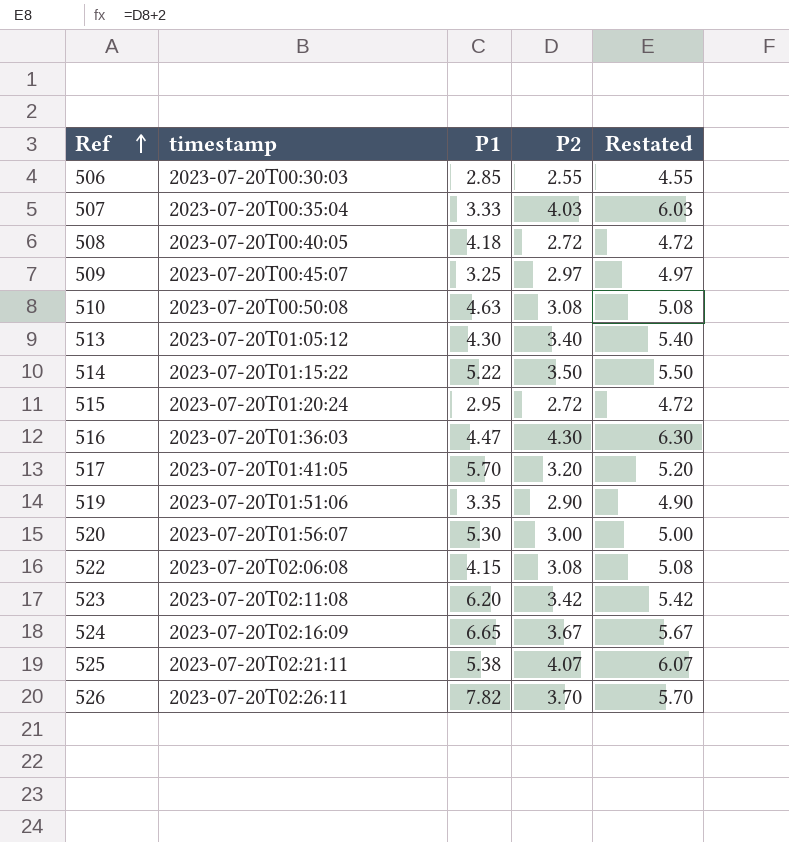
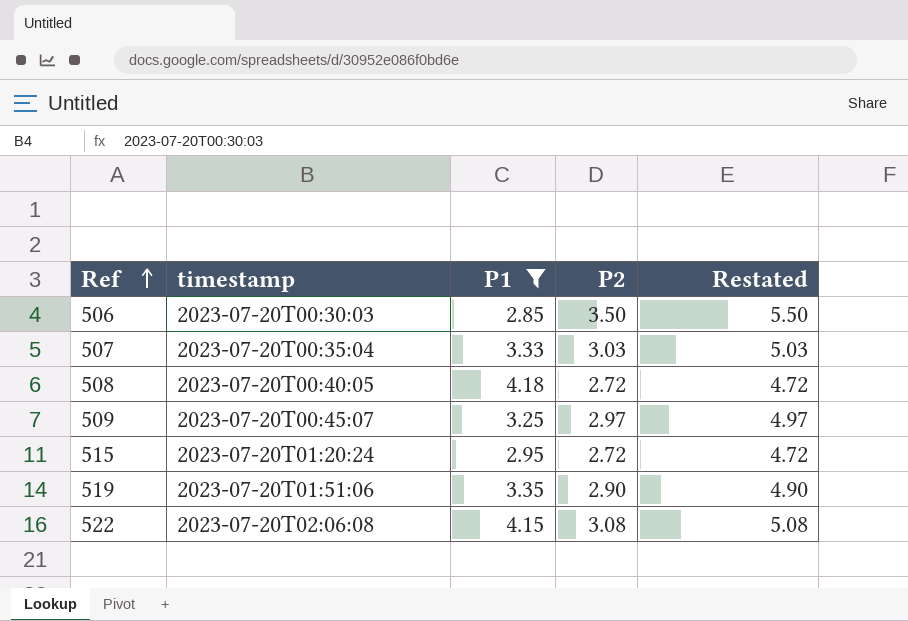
filter: none -> P1 <= 4.18
506 | P2: 2.55 -> 3.50
506 | Restated: 4.55 -> 5.50
507 | P2: 4.03 -> 3.03
507 | Restated: 6.03 -> 5.03

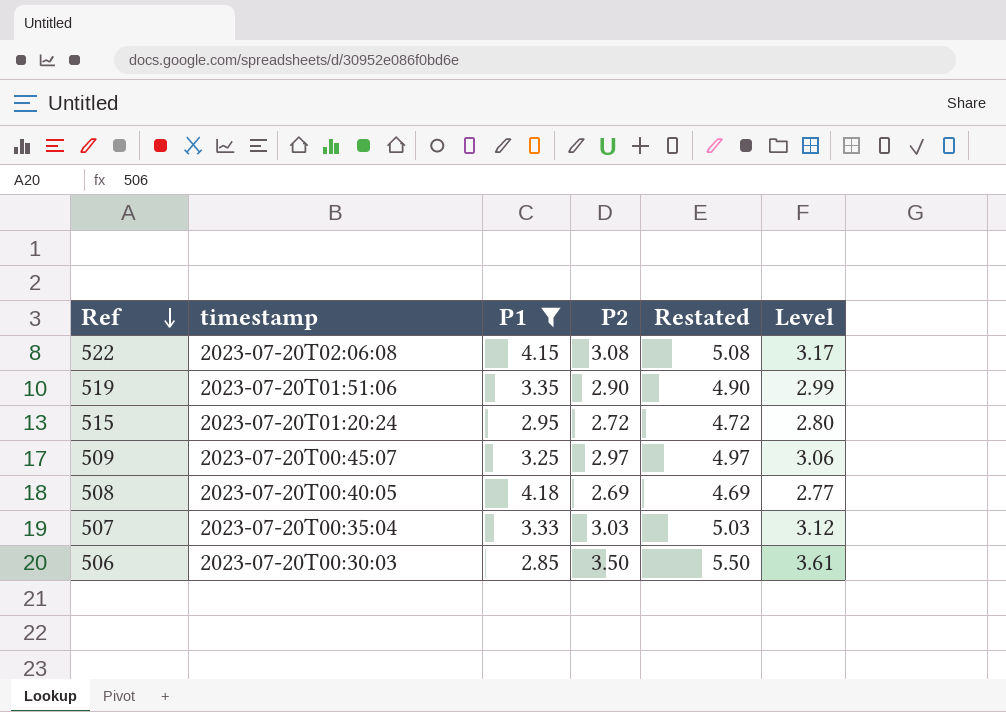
row order: Ref ascending -> Ref descending
column Level | formula: none -> [P2] * 1.03
508 | P2: 2.72 -> 2.69
508 | Restated: 4.72 -> 4.69

